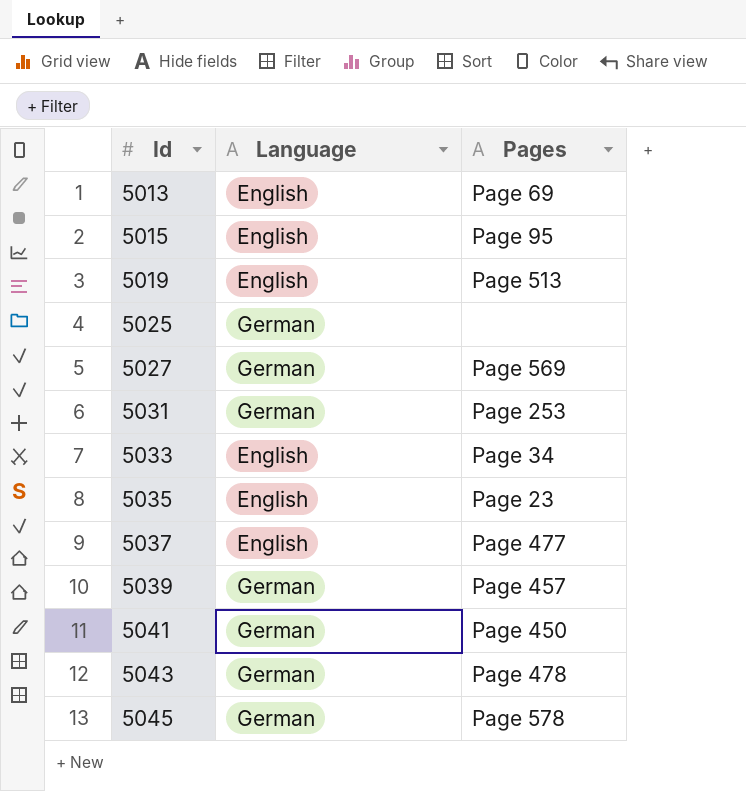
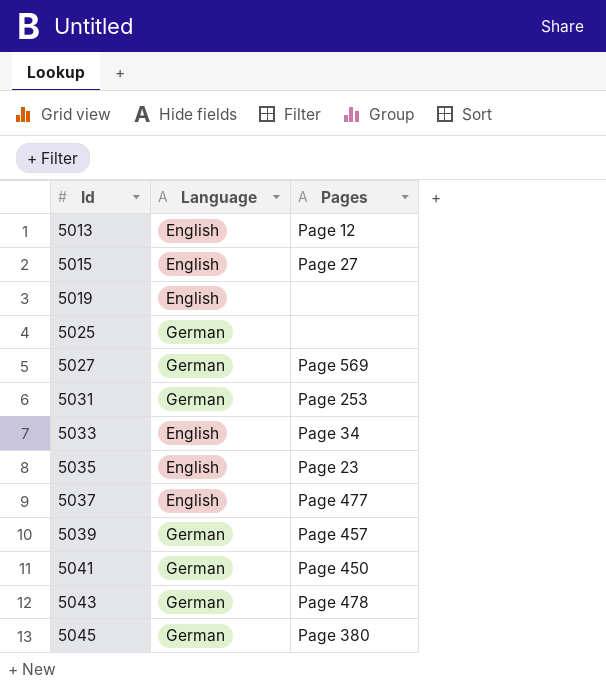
5013 | Pages: Page 69 -> Page 12
5015 | Pages: Page 95 -> Page 27
5019 | Pages: Page 513 -> none
5045 | Pages: Page 578 -> Page 380

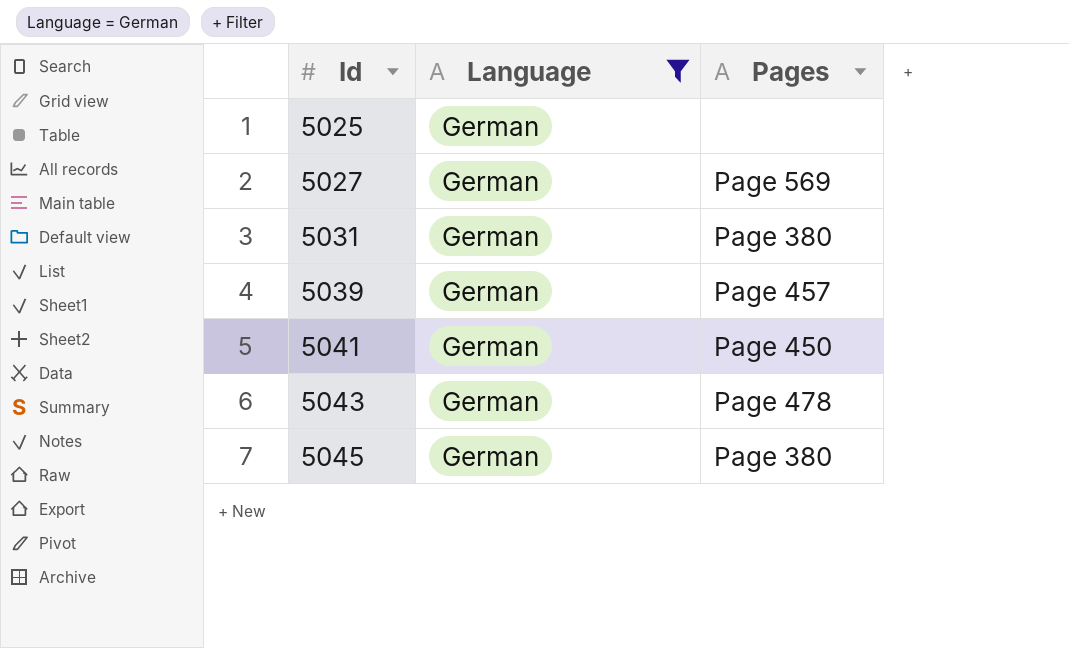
filter: none -> Language = German
5031 | Pages: Page 253 -> Page 380

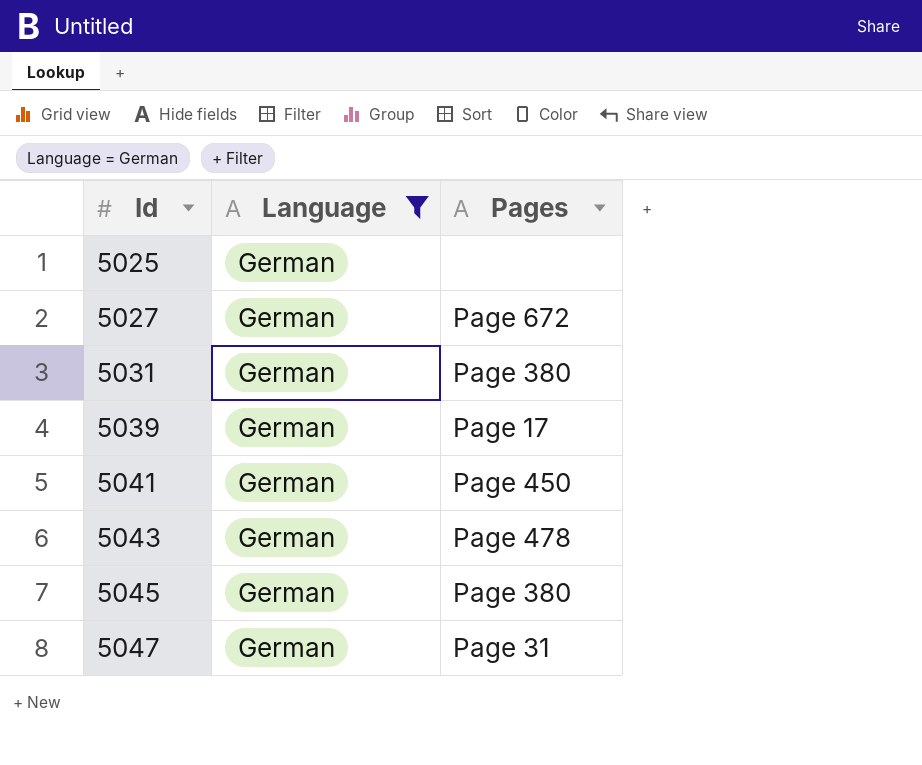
5027 | Pages: Page 569 -> Page 672
5039 | Pages: Page 457 -> Page 17
row 5047: none -> German | Page 31

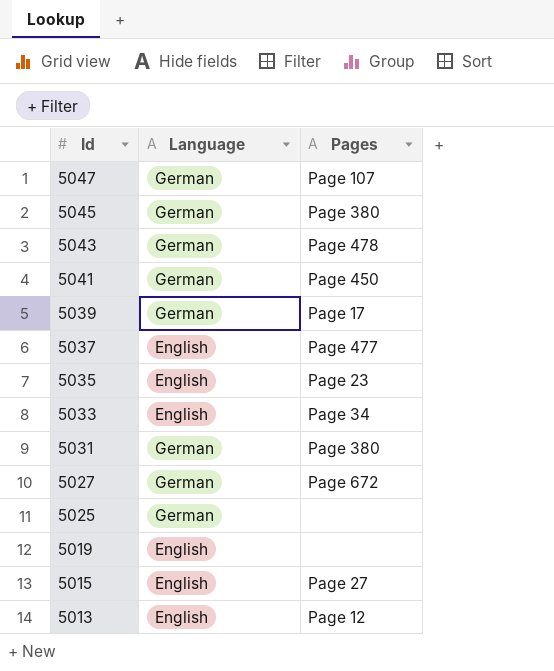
filter: Language = German -> none
row order: Id ascending -> Id descending
5047 | Pages: Page 31 -> Page 107

